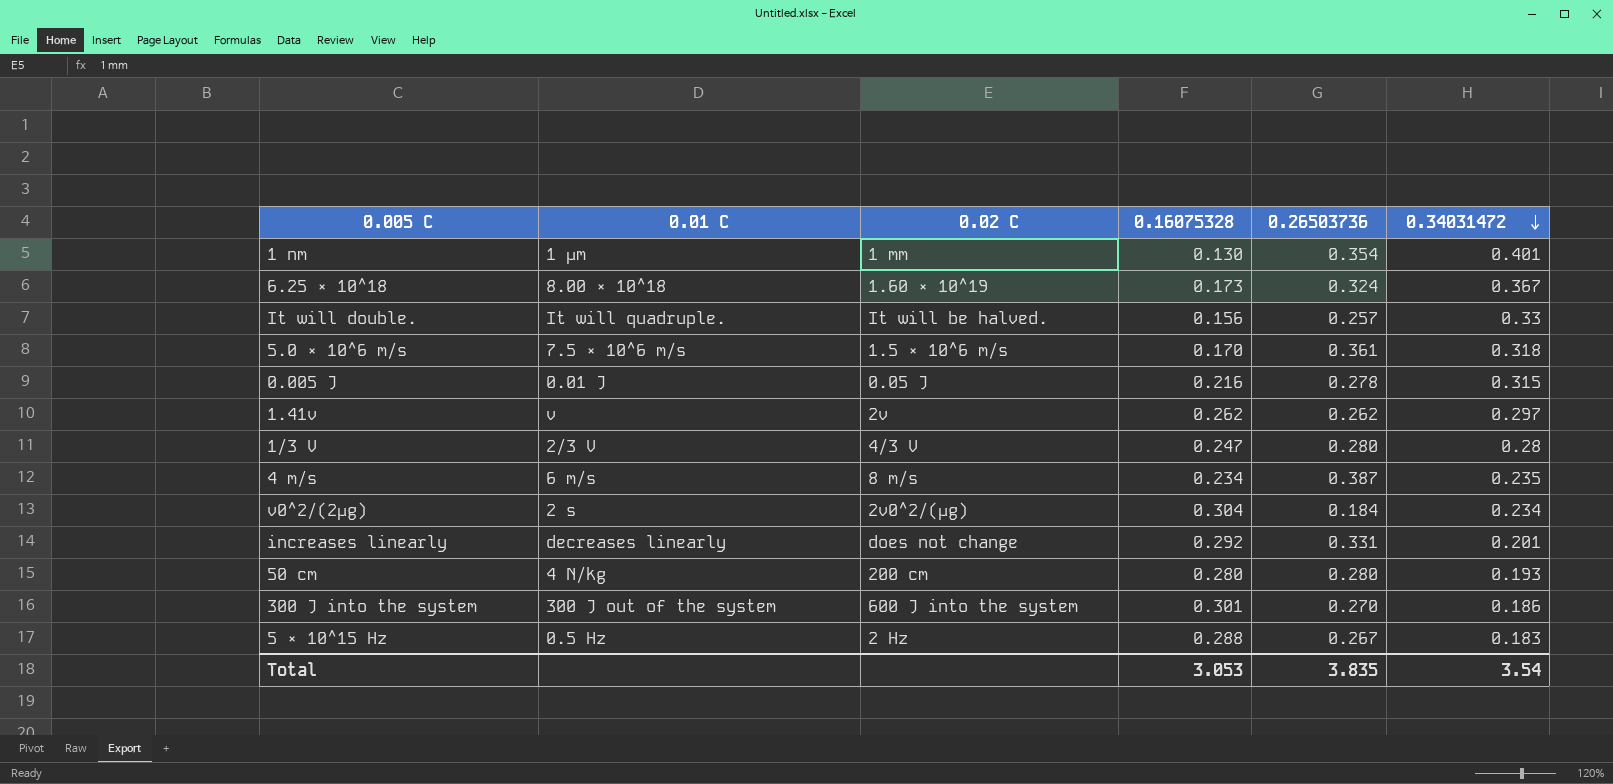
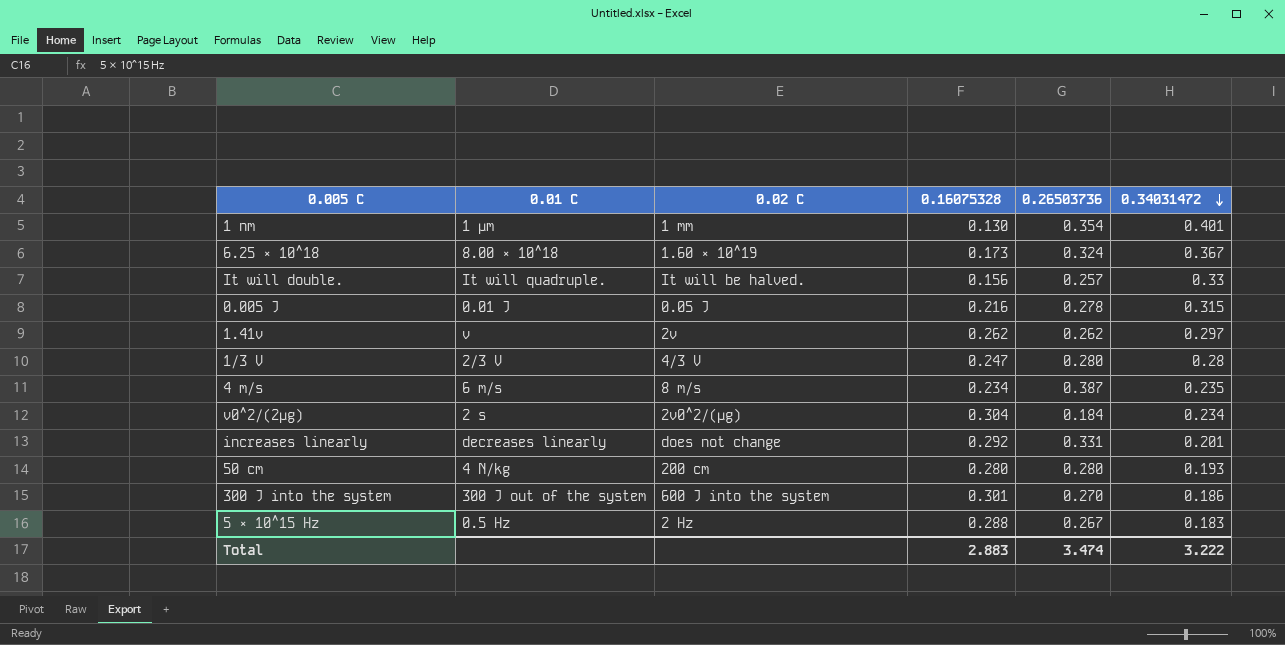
row 5.0 × 10^6 m/s: 7.5 × 10^6 m/s | 1.5 × 10^6 m/s | 0.170 | 0.361 | 0.318 -> none
Total | 0.16075328: 3.053 -> 2.883
Total | 0.26503736: 3.835 -> 3.474
Total | 0.34031472: 3.54 -> 3.222

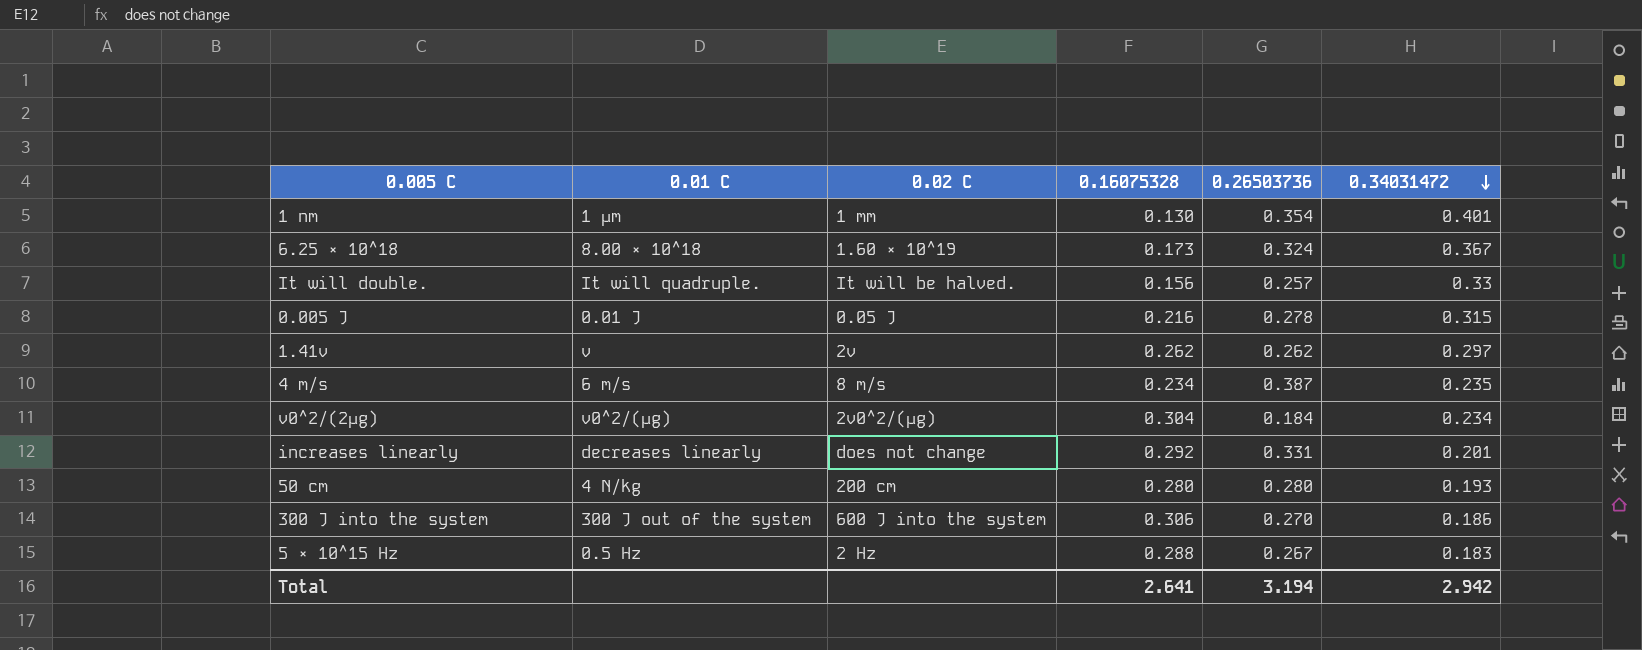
row 1/3 V: 2/3 V | 4/3 V | 0.247 | 0.280 | 0.28 -> none
v0^2/(2μg) | 0.01 C: 2 s -> v0^2/(μg)
300 J into the system | 0.16075328: 0.301 -> 0.306
Total | 0.16075328: 2.883 -> 2.641
Total | 0.26503736: 3.474 -> 3.194
Total | 0.34031472: 3.222 -> 2.942

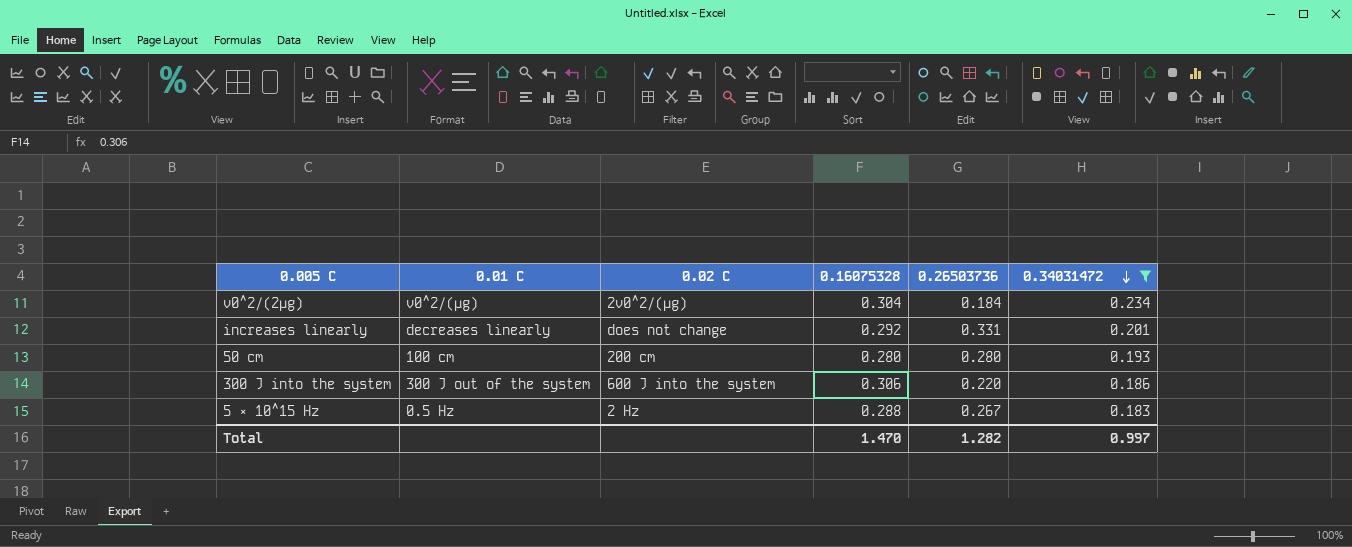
filter: none -> 0.34031472 <= 0.234
50 cm | 0.01 C: 4 N/kg -> 100 cm
300 J into the system | 0.26503736: 0.270 -> 0.220
Total | 0.16075328: 2.641 -> 1.470
Total | 0.26503736: 3.194 -> 1.282
Total | 0.34031472: 2.942 -> 0.997

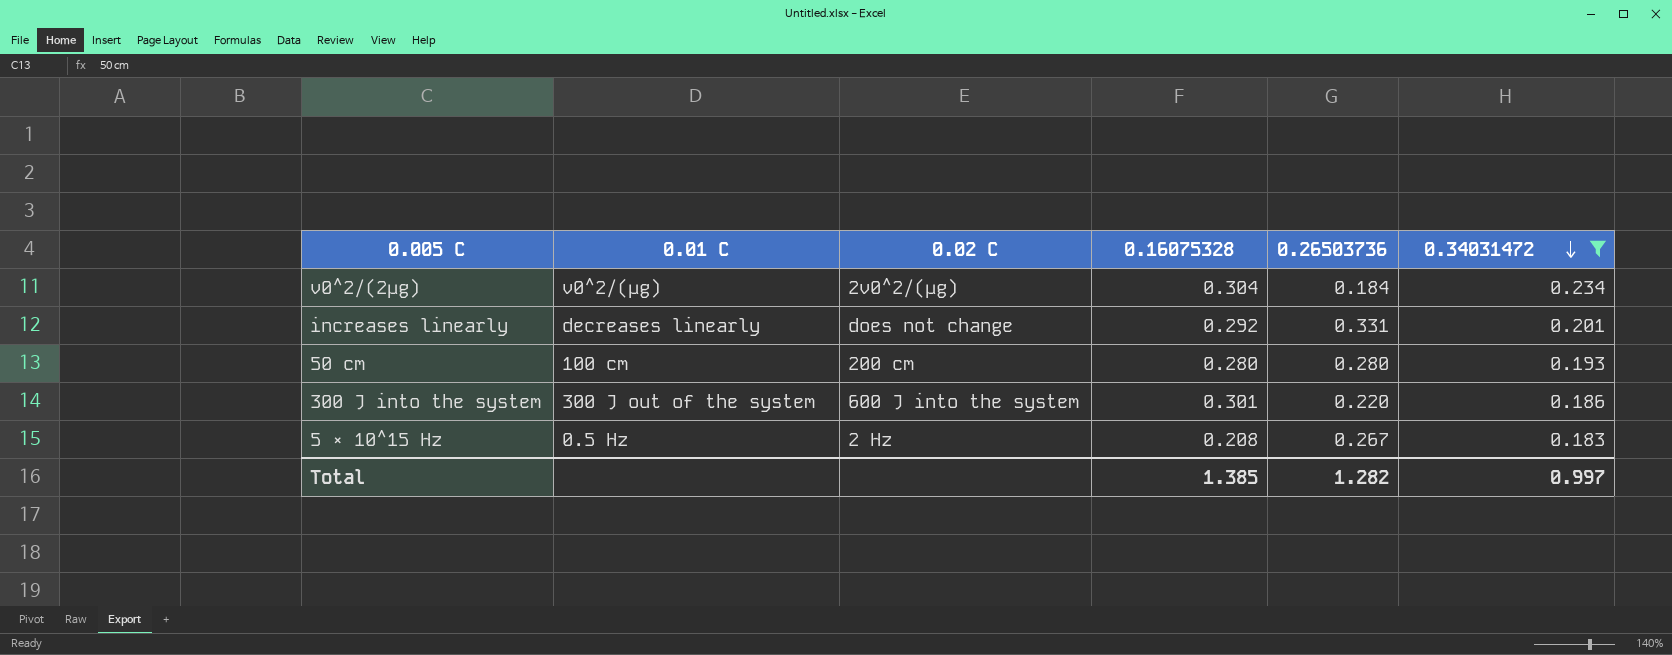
300 J into the system | 0.16075328: 0.306 -> 0.301
5 × 10^15 Hz | 0.16075328: 0.288 -> 0.208
Total | 0.16075328: 1.470 -> 1.385

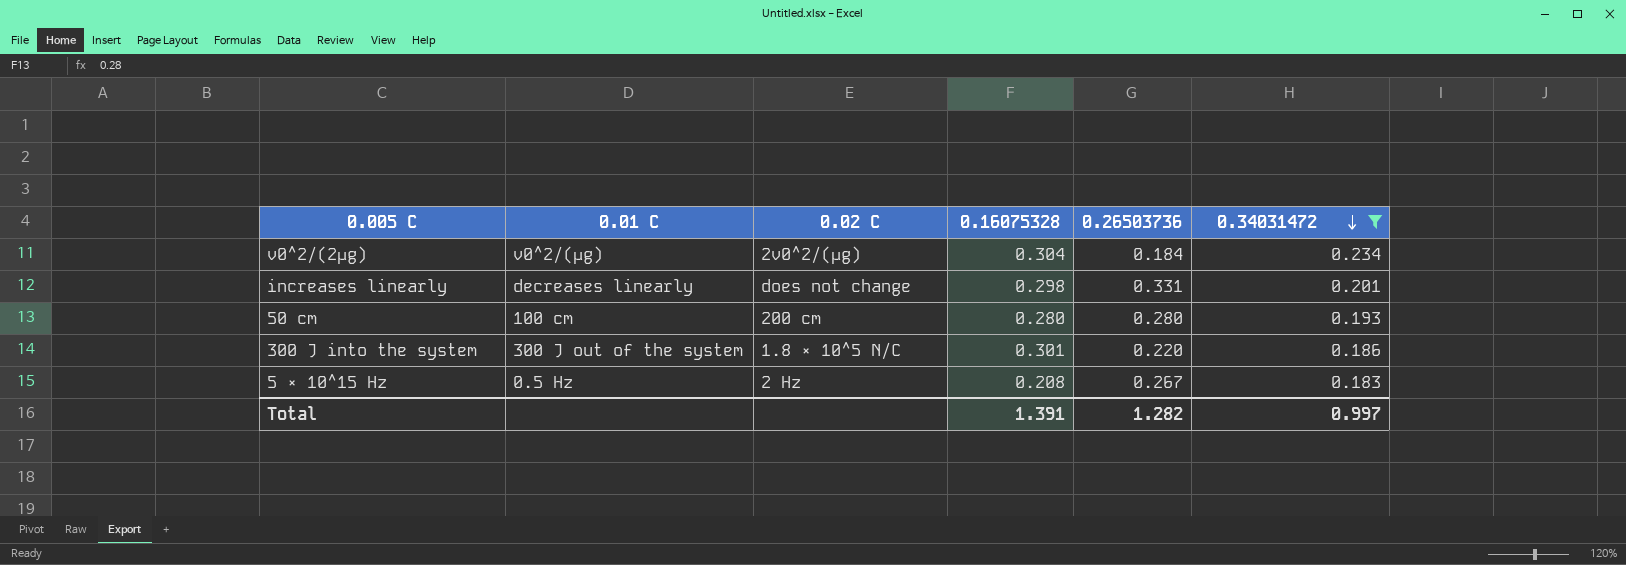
increases linearly | 0.16075328: 0.292 -> 0.298
300 J into the system | 0.02 C: 600 J into the system -> 1.8 × 10^5 N/C
Total | 0.16075328: 1.385 -> 1.391

